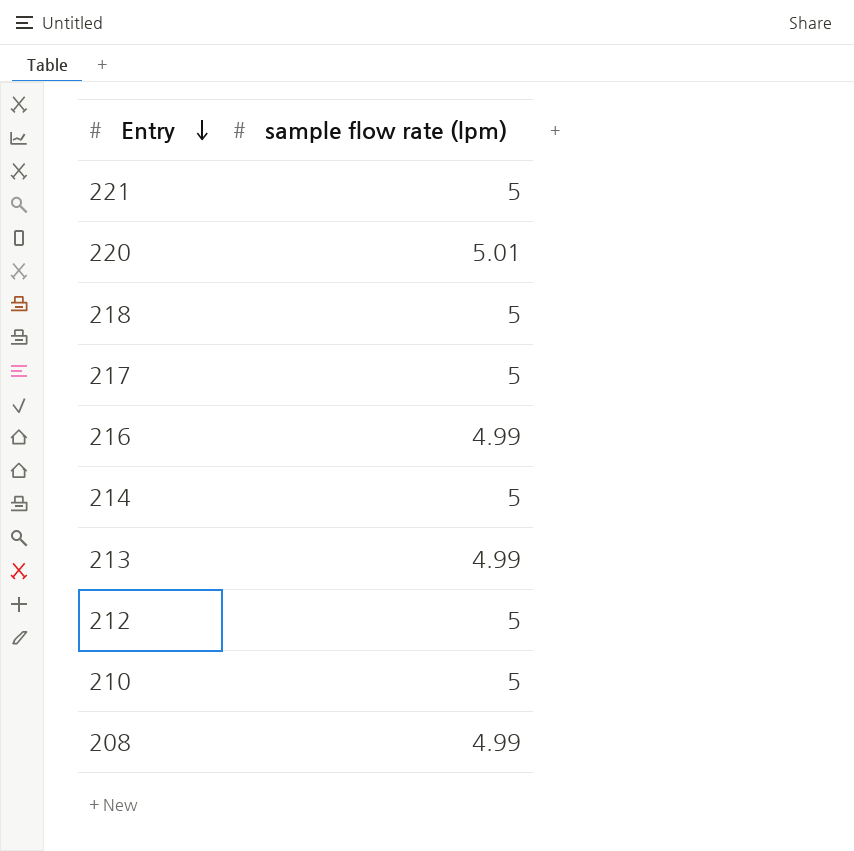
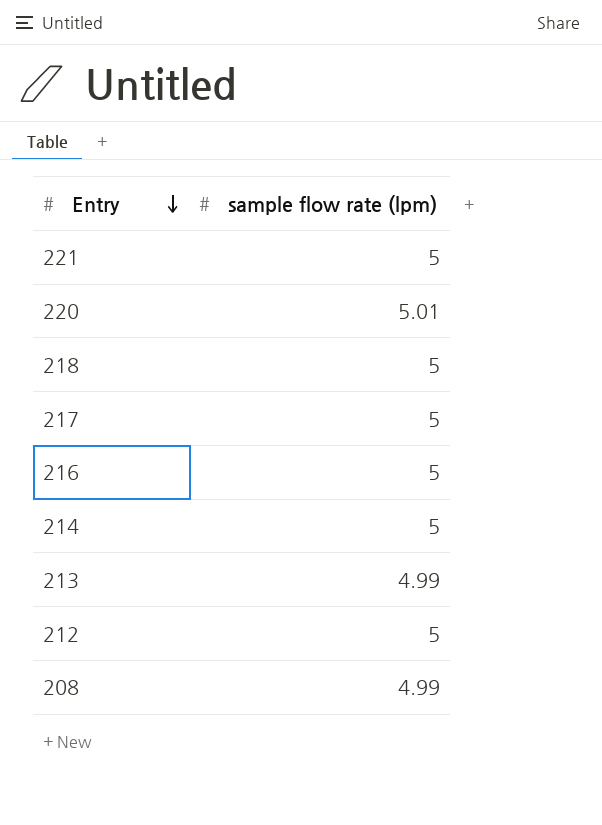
row 210: 5 -> none
216 | sample flow rate (lpm): 4.99 -> 5

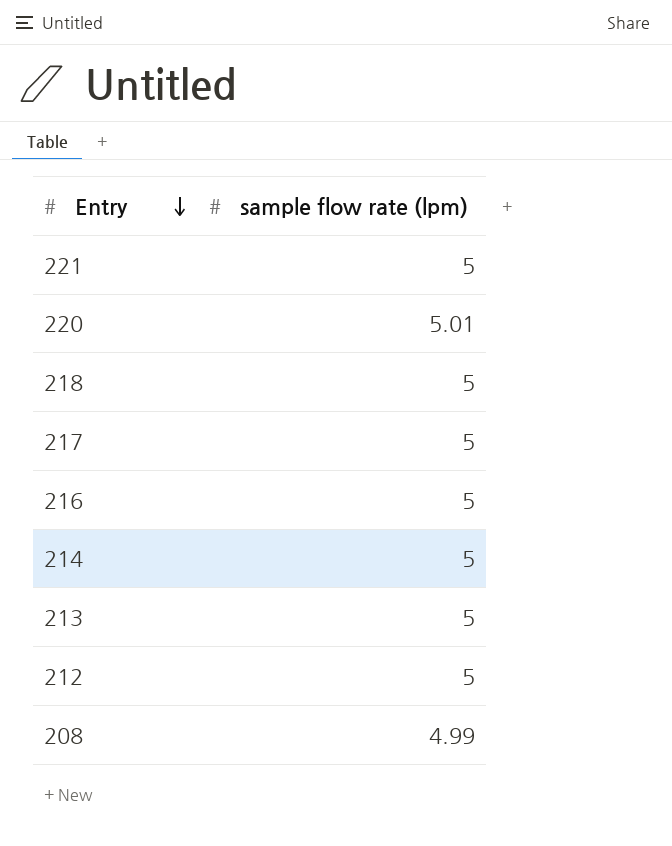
213 | sample flow rate (lpm): 4.99 -> 5

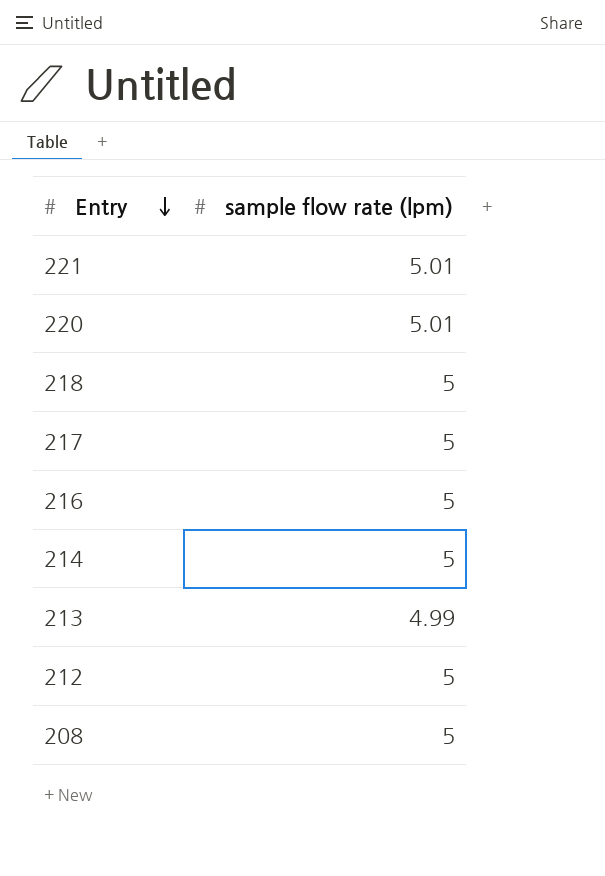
221 | sample flow rate (lpm): 5 -> 5.01
213 | sample flow rate (lpm): 5 -> 4.99
208 | sample flow rate (lpm): 4.99 -> 5

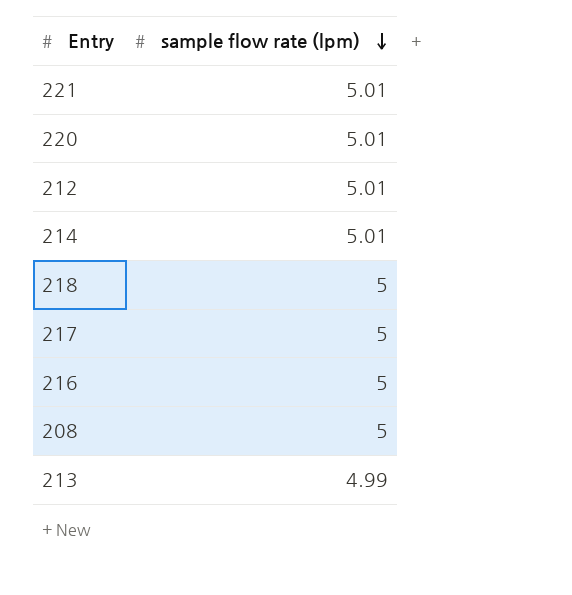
row order: Entry descending -> sample flow rate (lpm) descending
212 | sample flow rate (lpm): 5 -> 5.01
214 | sample flow rate (lpm): 5 -> 5.01

